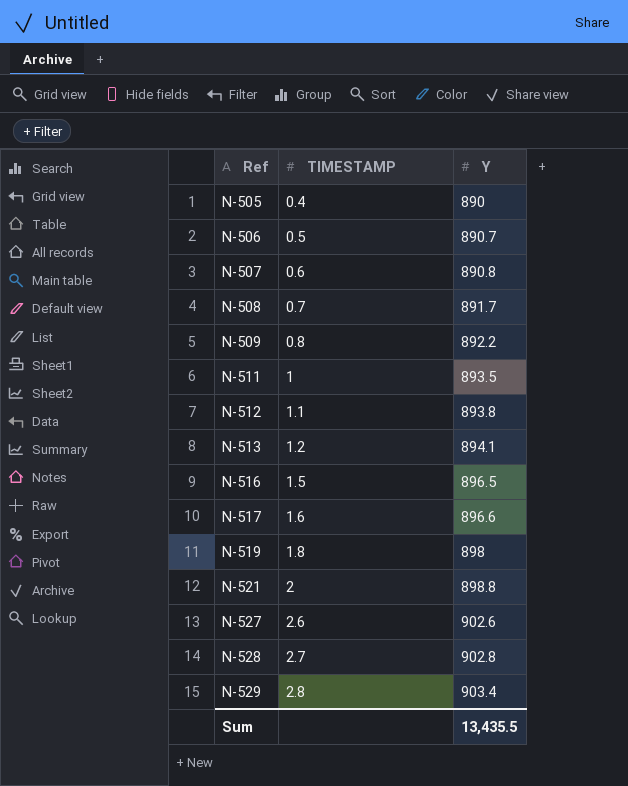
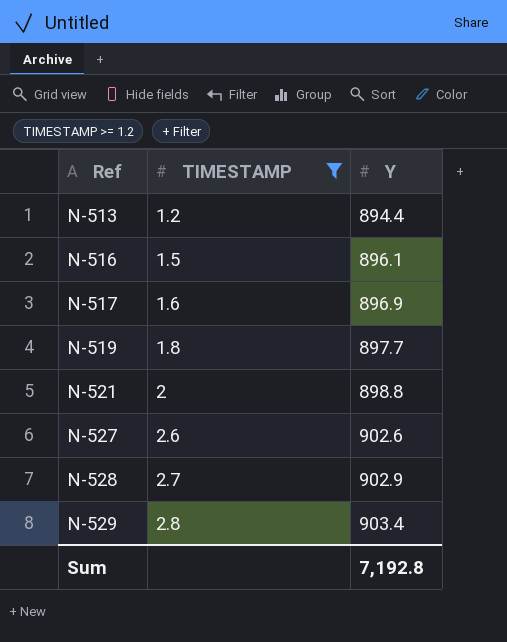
filter: none -> TIMESTAMP >= 1.2
N-513 | Y: 894.1 -> 894.4
N-516 | Y: 896.5 -> 896.1
N-517 | Y: 896.6 -> 896.9
N-519 | Y: 898 -> 897.7
N-528 | Y: 902.8 -> 902.9
Sum | Y: 13,435.5 -> 7,192.8

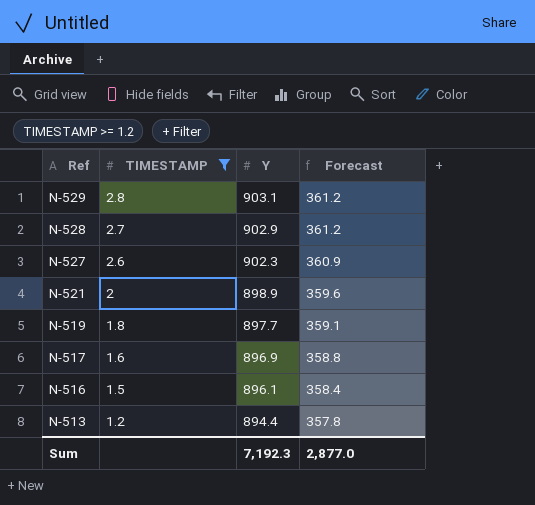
row order: Ref ascending -> Ref descending
column Forecast | formula: none -> [Y] * 0.4
N-529 | Y: 903.4 -> 903.1
N-527 | Y: 902.6 -> 902.3
N-521 | Y: 898.8 -> 898.9
Sum | Y: 7,192.8 -> 7,192.3

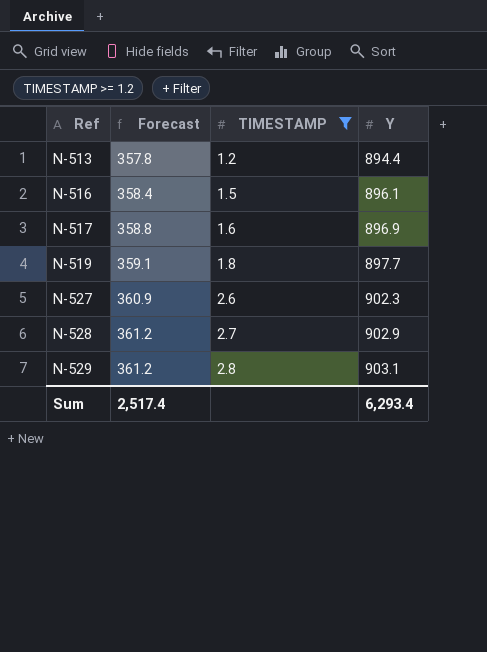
row order: Ref descending -> Ref ascending
column Forecast | position: 4 -> 2
row N-521: 2 | 898.9 | 359.6 -> none
Sum | Forecast: 2,877.0 -> 2,517.4
Sum | Y: 7,192.3 -> 6,293.4

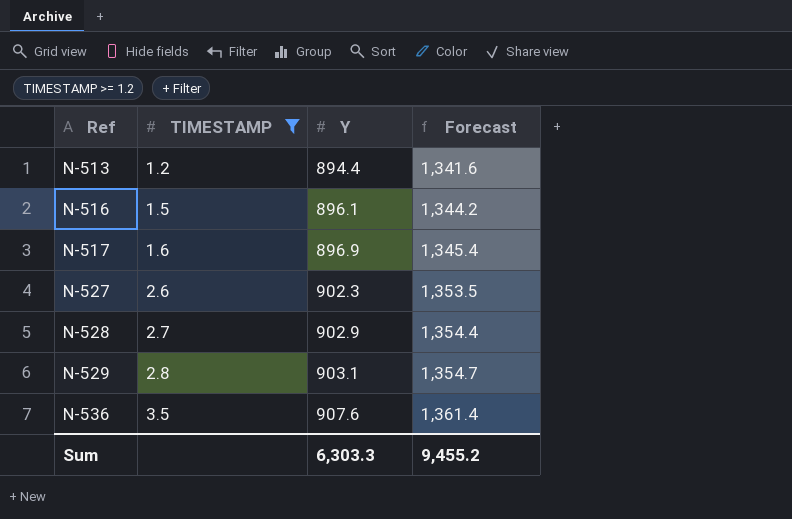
column Forecast | formula: [Y] * 0.4 -> [Y] * 1.5
column Forecast | position: 2 -> 4
row N-519: 359.1 | 1.8 | 897.7 -> none
row N-536: none -> 3.5 | 907.6 | 1,361.4
Sum | Y: 6,293.4 -> 6,303.3
Sum | Forecast: 2,517.4 -> 9,455.2

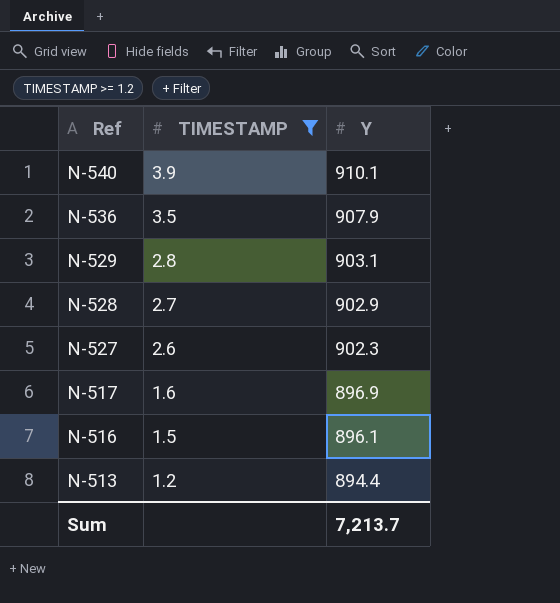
row order: Ref ascending -> Ref descending
column Forecast | formula: [Y] * 1.5 -> none
row N-540: none -> 3.9 | 910.1
N-536 | Y: 907.6 -> 907.9
Sum | Y: 6,303.3 -> 7,213.7

